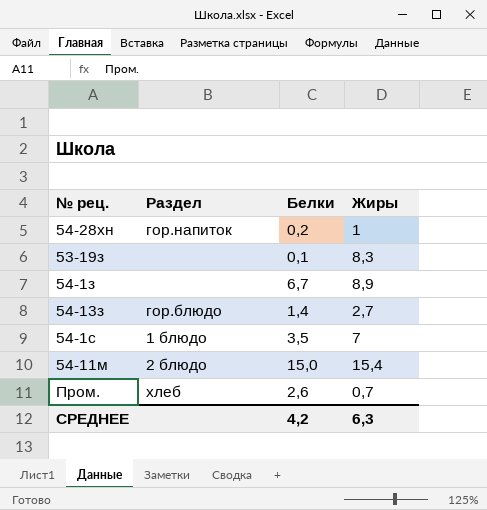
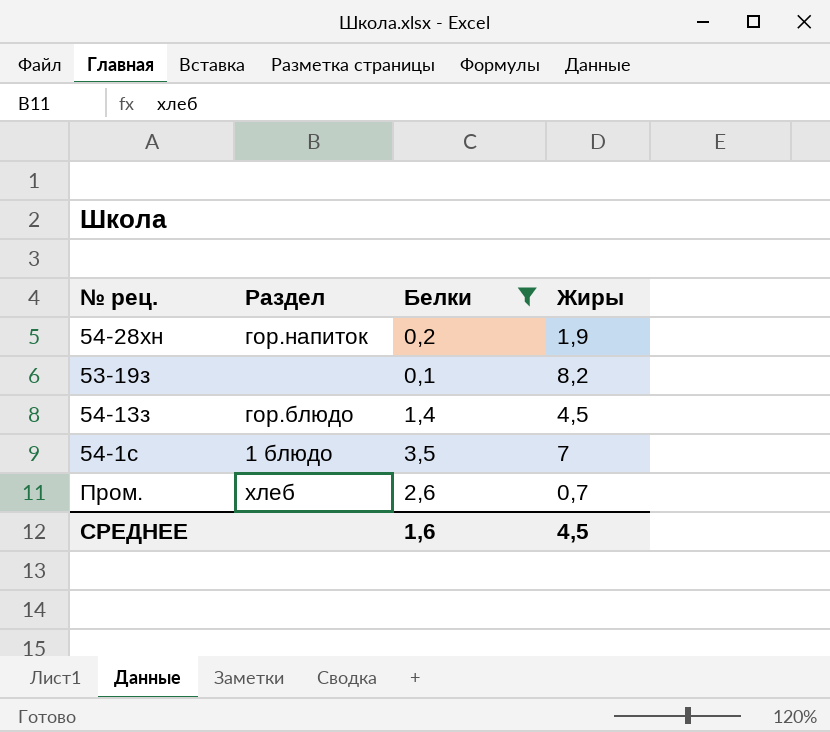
filter: none -> Белки <= 3,5
54-28хн | Жиры: 1 -> 1,9
53-19з | Жиры: 8,3 -> 8,2
54-13з | Жиры: 2,7 -> 4,5
СРЕДНЕЕ | Белки: 4,2 -> 1,6
СРЕДНЕЕ | Жиры: 6,3 -> 4,5

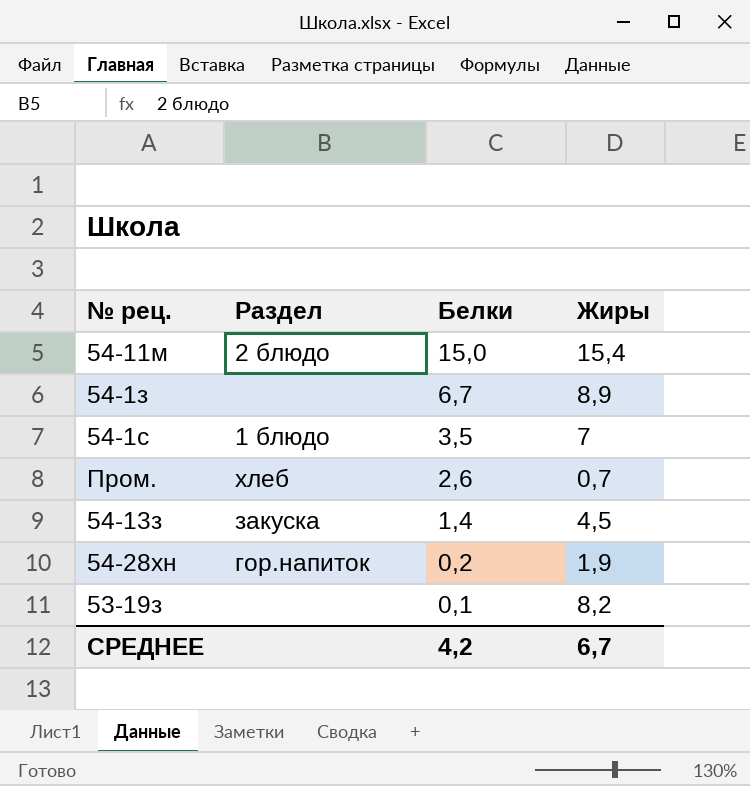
filter: Белки <= 3,5 -> none
row order: none -> Белки descending
54-13з | Раздел: гор.блюдо -> закуска
СРЕДНЕЕ | Белки: 1,6 -> 4,2
СРЕДНЕЕ | Жиры: 4,5 -> 6,7

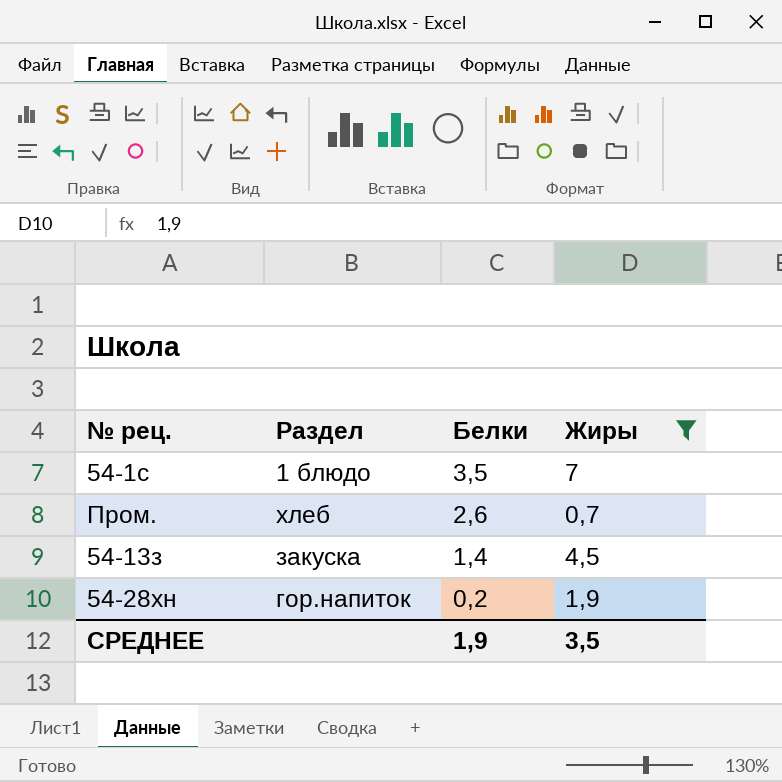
filter: none -> Жиры <= 7
СРЕДНЕЕ | Белки: 4,2 -> 1,9
СРЕДНЕЕ | Жиры: 6,7 -> 3,5

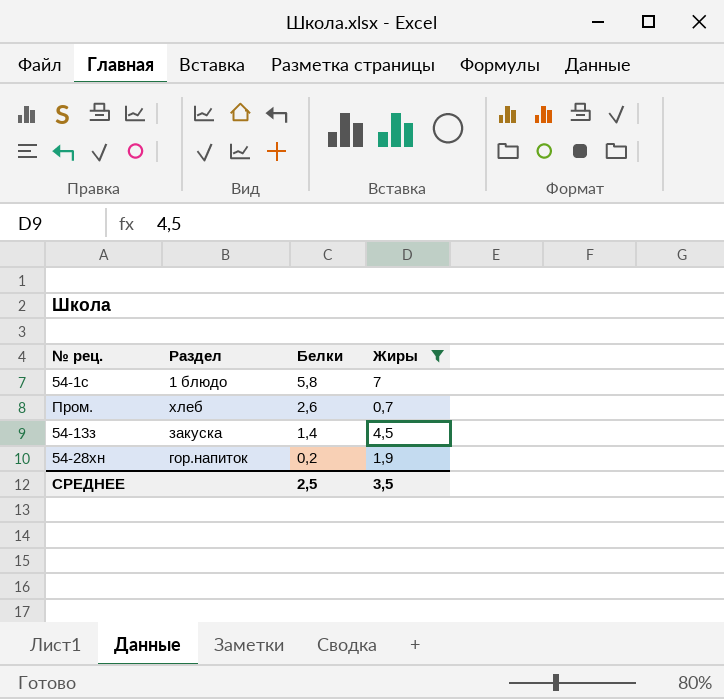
54-1с | Белки: 3,5 -> 5,8
СРЕДНЕЕ | Белки: 1,9 -> 2,5

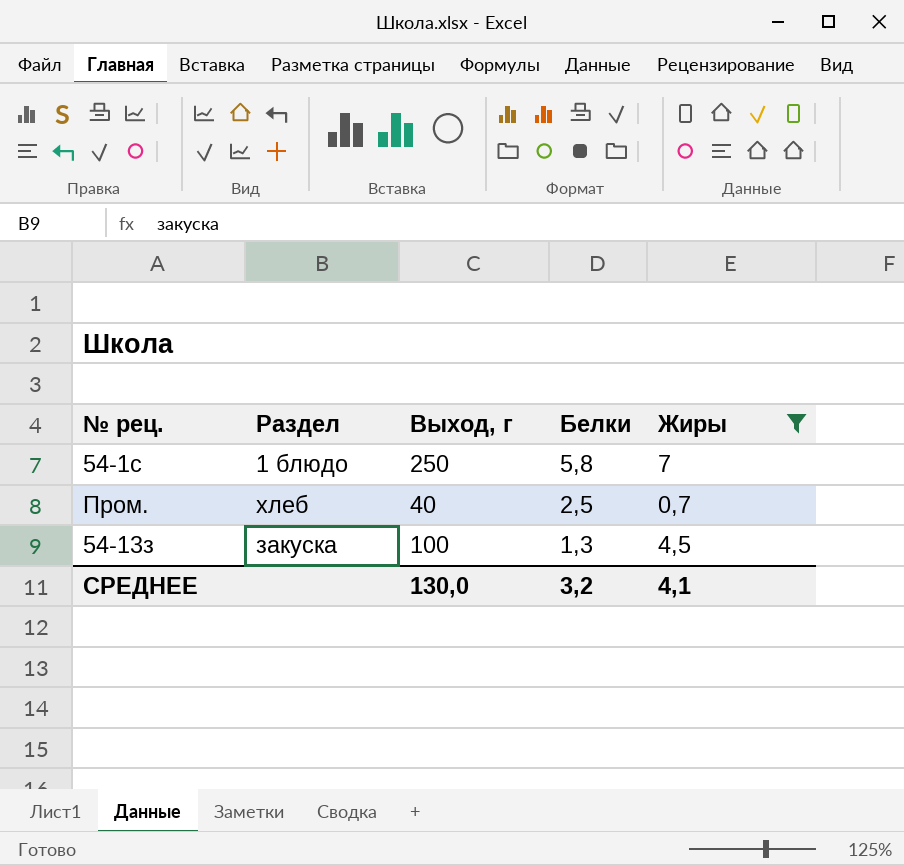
column Выход, г | position: none -> 3
row 54-28хн: гор.напиток | 0,2 | 1,9 -> none
Пром. | Белки: 2,6 -> 2,5
54-13з | Белки: 1,4 -> 1,3
СРЕДНЕЕ | Белки: 2,5 -> 3,2
СРЕДНЕЕ | Жиры: 3,5 -> 4,1

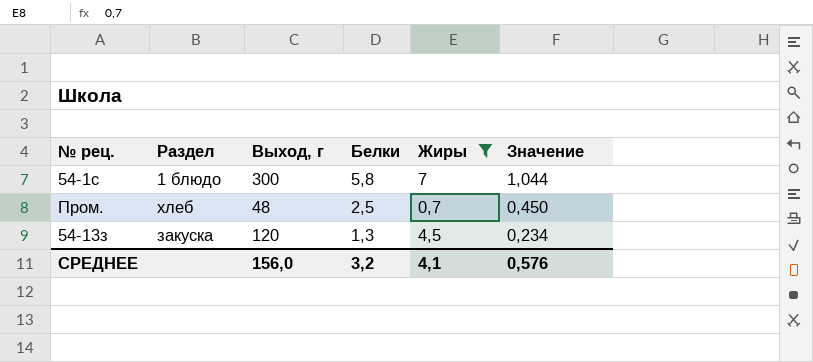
column Значение | formula: none -> [Белки] * 0,18
54-1с | Выход, г: 250 -> 300
Пром. | Выход, г: 40 -> 48
54-13з | Выход, г: 100 -> 120
СРЕДНЕЕ | Выход, г: 130,0 -> 156,0

